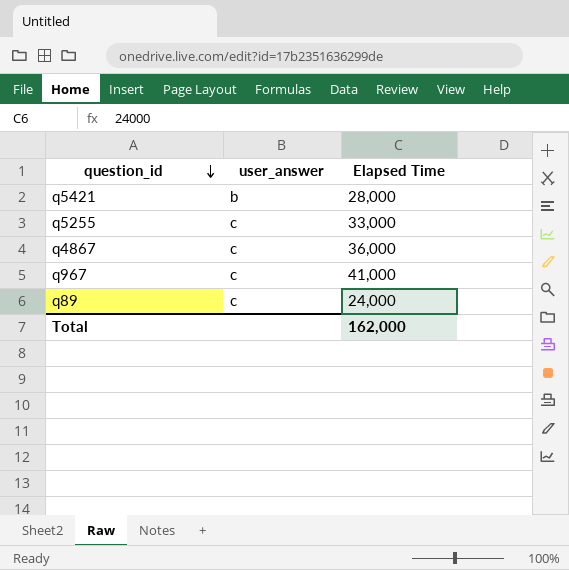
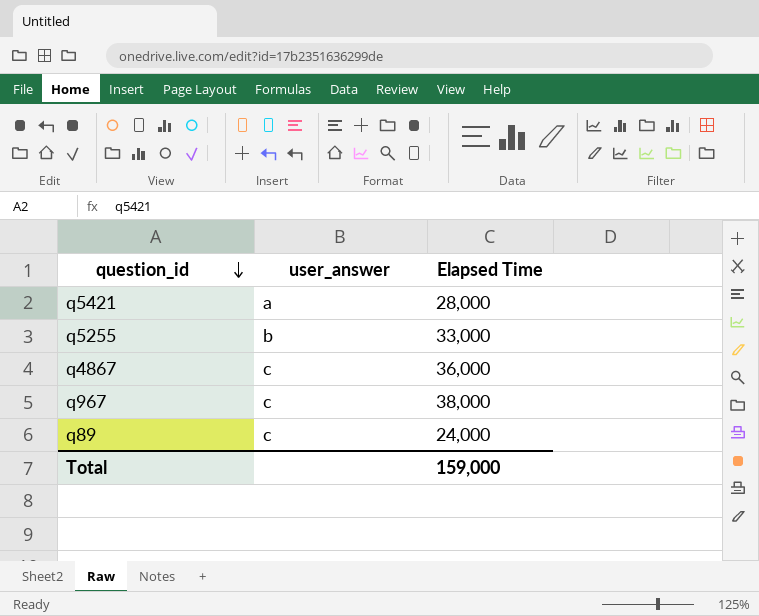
q5421 | user_answer: b -> a
q5255 | user_answer: c -> b
q967 | Elapsed Time: 41,000 -> 38,000
Total | Elapsed Time: 162,000 -> 159,000

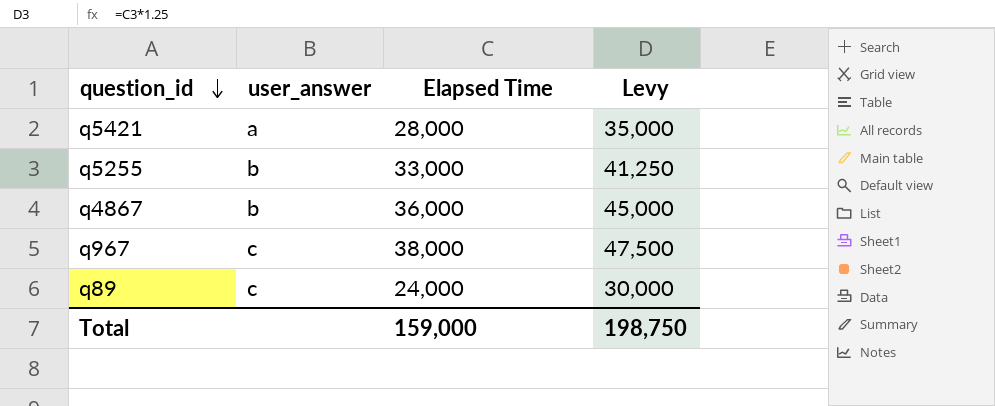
column Levy | formula: none -> [Elapsed Time] * 1.25
q4867 | user_answer: c -> b

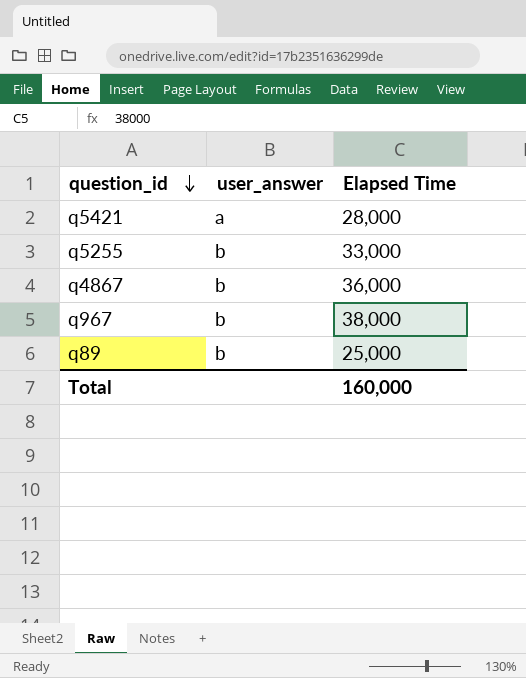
column Levy | formula: [Elapsed Time] * 1.25 -> none
q967 | user_answer: c -> b
q89 | user_answer: c -> b
q89 | Elapsed Time: 24,000 -> 25,000
Total | Elapsed Time: 159,000 -> 160,000

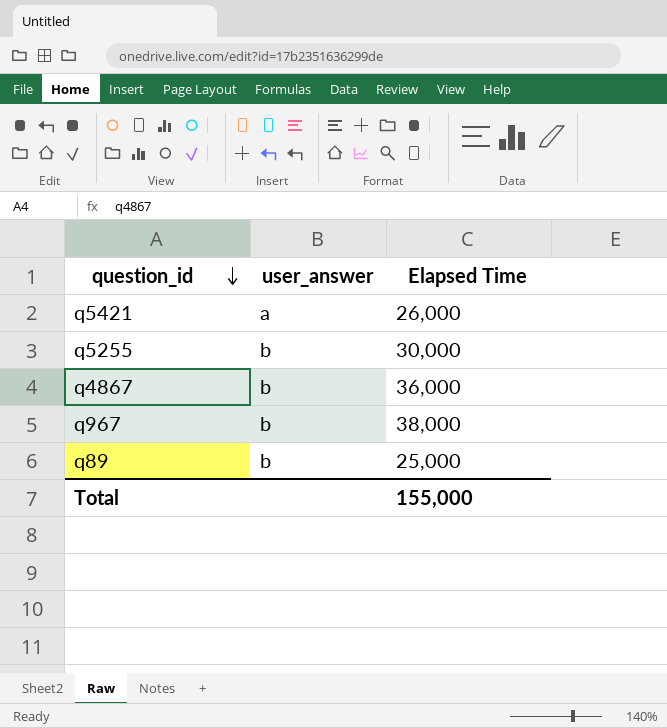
q5421 | Elapsed Time: 28,000 -> 26,000
q5255 | Elapsed Time: 33,000 -> 30,000
Total | Elapsed Time: 160,000 -> 155,000

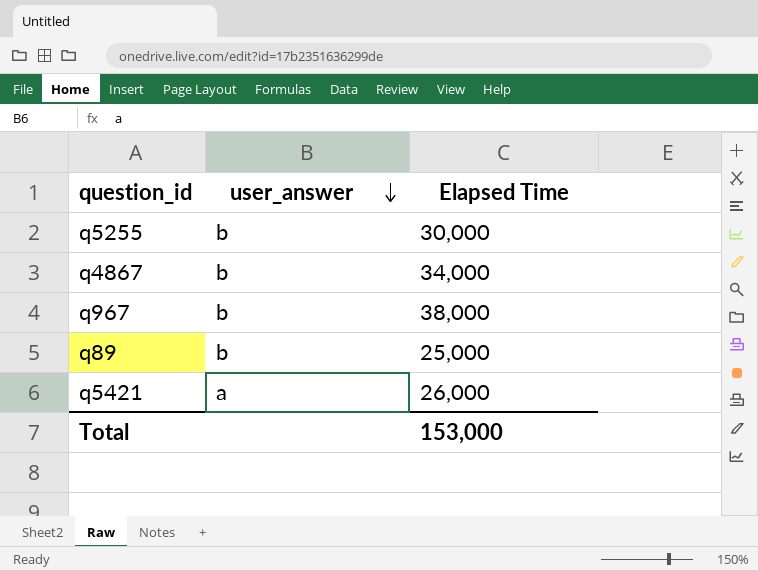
row order: question_id descending -> user_answer descending
q4867 | Elapsed Time: 36,000 -> 34,000
Total | Elapsed Time: 155,000 -> 153,000

